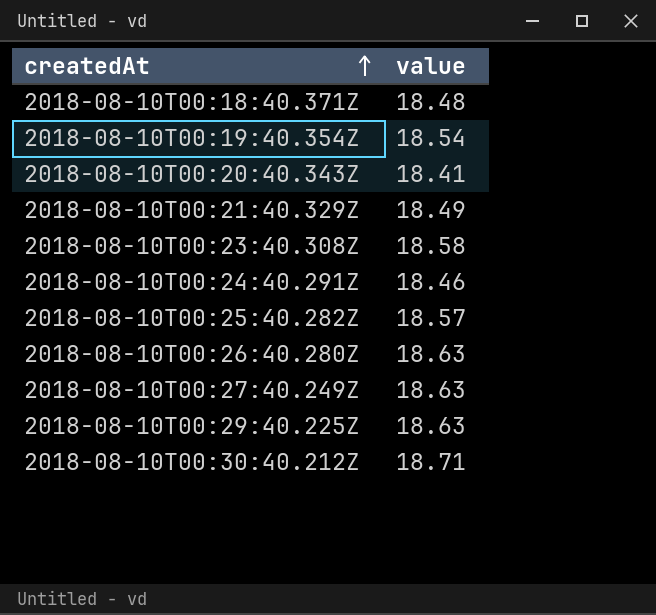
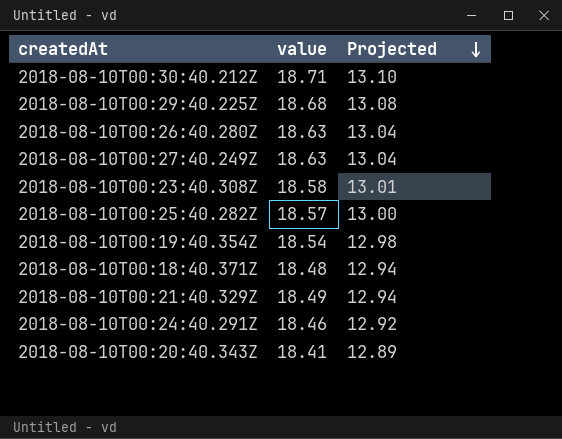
row order: createdAt ascending -> Projected descending
column Projected | formula: none -> [value] * 0.7
2018-08-10T00:29:40.225Z | value: 18.63 -> 18.68

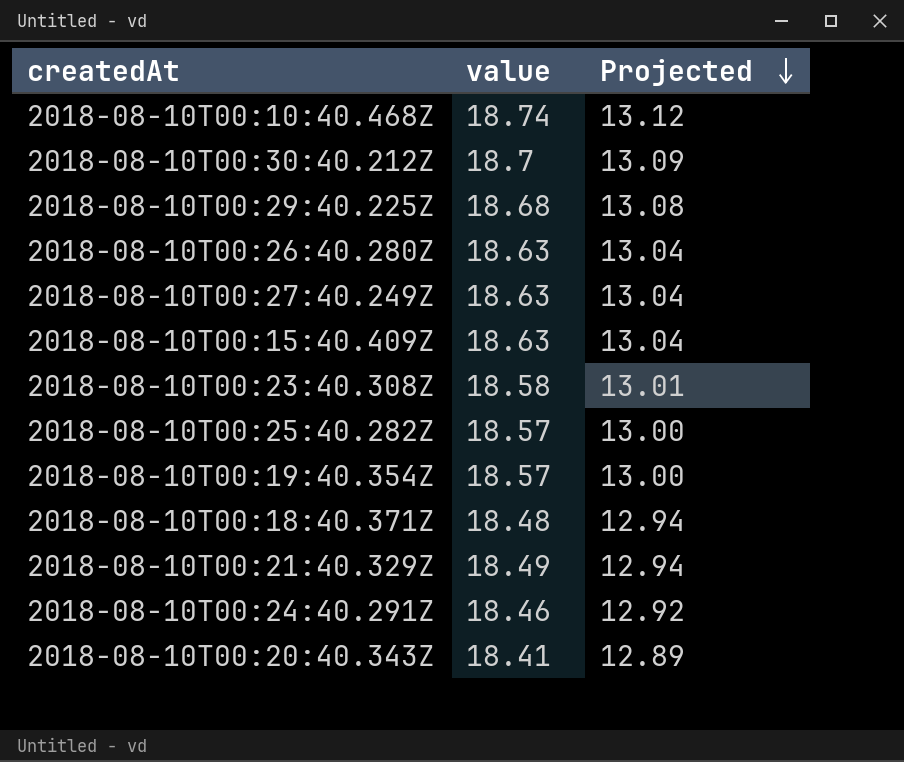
row 2018-08-10T00:10:40.468Z: none -> 18.74 | 13.12
2018-08-10T00:30:40.212Z | value: 18.71 -> 18.7
2018-08-10T00:30:40.212Z | Projected: 13.10 -> 13.09
row 2018-08-10T00:15:40.409Z: none -> 18.63 | 13.04
2018-08-10T00:19:40.354Z | value: 18.54 -> 18.57
2018-08-10T00:19:40.354Z | Projected: 12.98 -> 13.00

